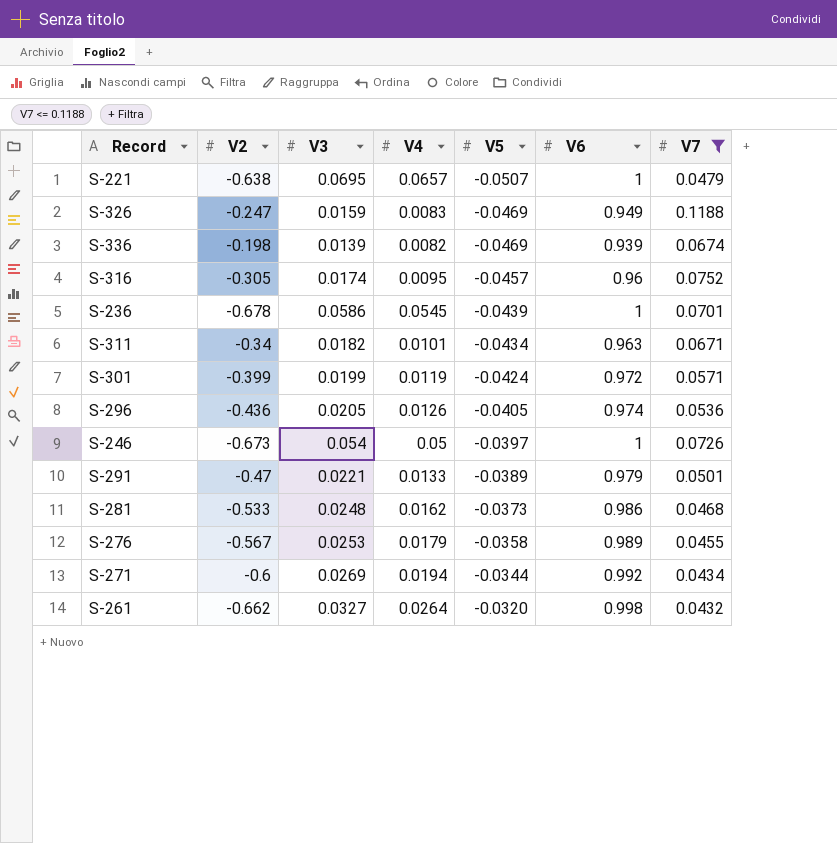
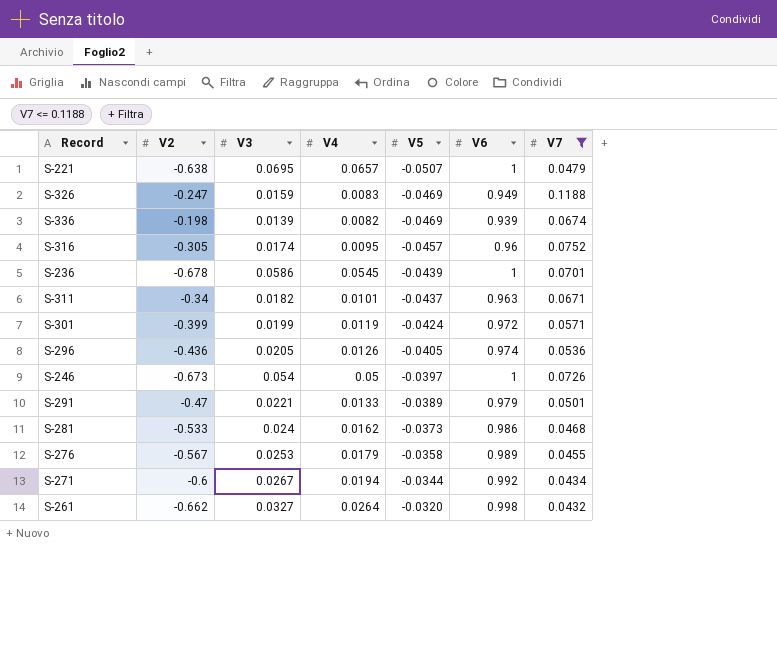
S-311 | V5: -0.0434 -> -0.0437
S-281 | V3: 0.0248 -> 0.024
S-271 | V3: 0.0269 -> 0.0267

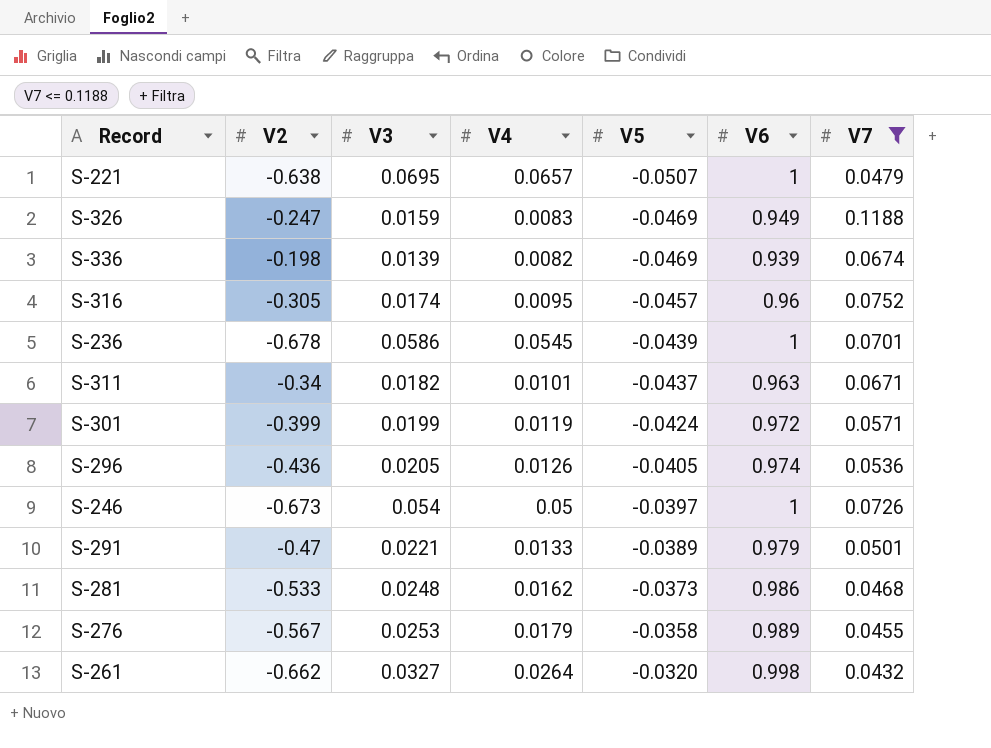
row S-271: -0.6 | 0.0267 | 0.0194 | -0.0344 | 0.992 | 0.0434 -> none
S-281 | V3: 0.024 -> 0.0248

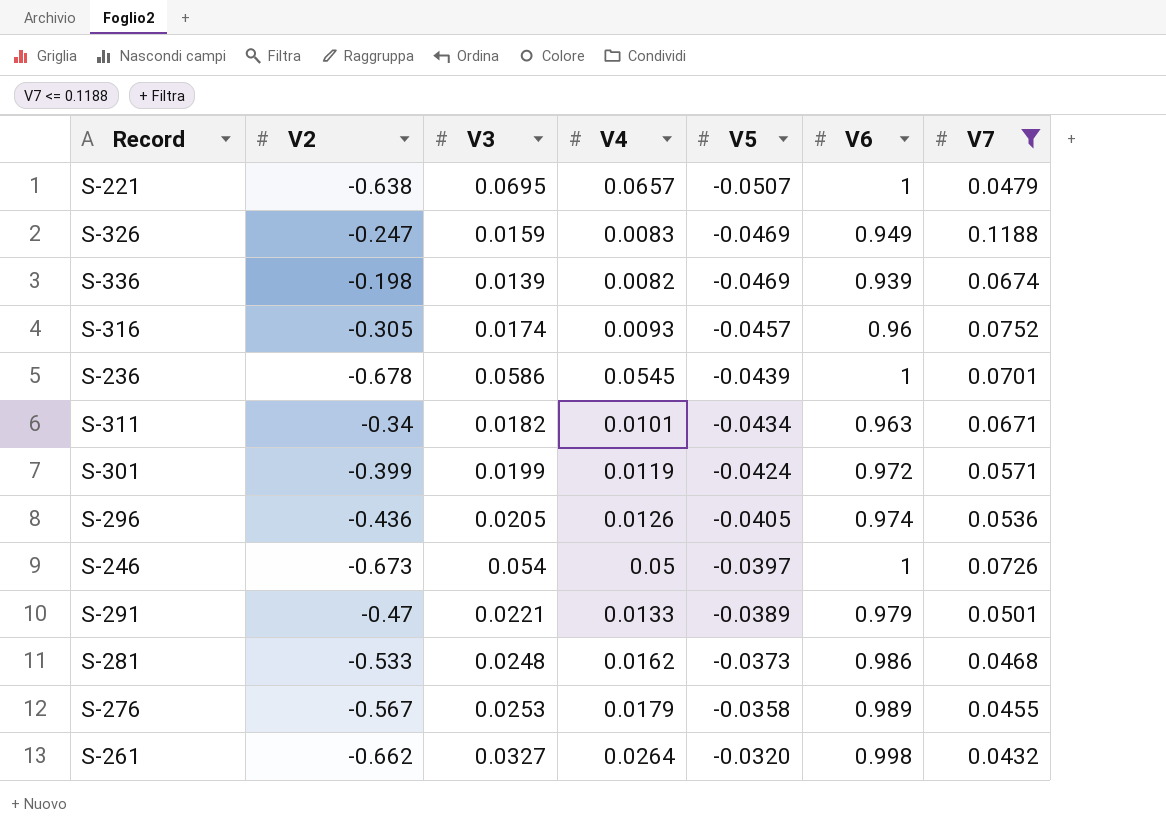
S-316 | V4: 0.0095 -> 0.0093
S-311 | V5: -0.0437 -> -0.0434

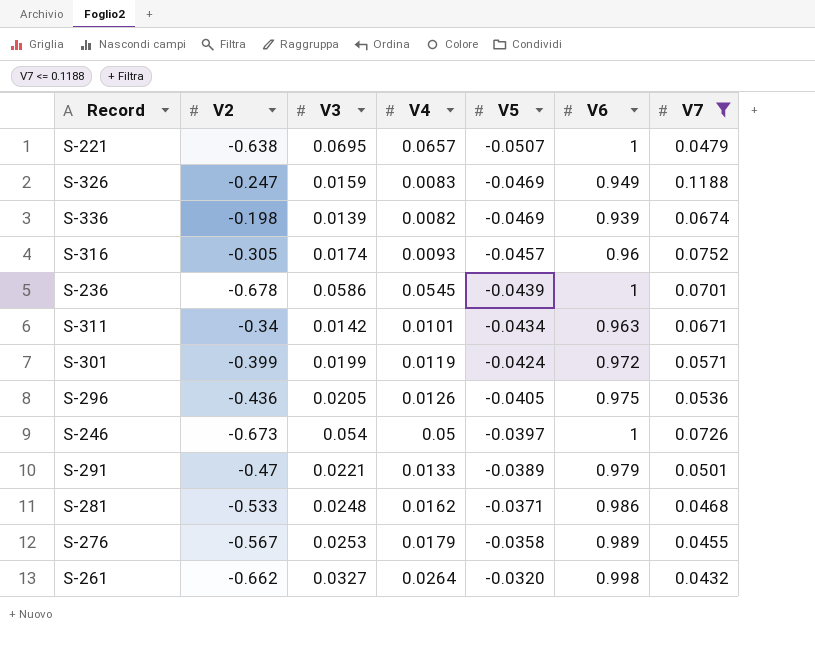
S-311 | V3: 0.0182 -> 0.0142
S-296 | V6: 0.974 -> 0.975
S-281 | V5: -0.0373 -> -0.0371

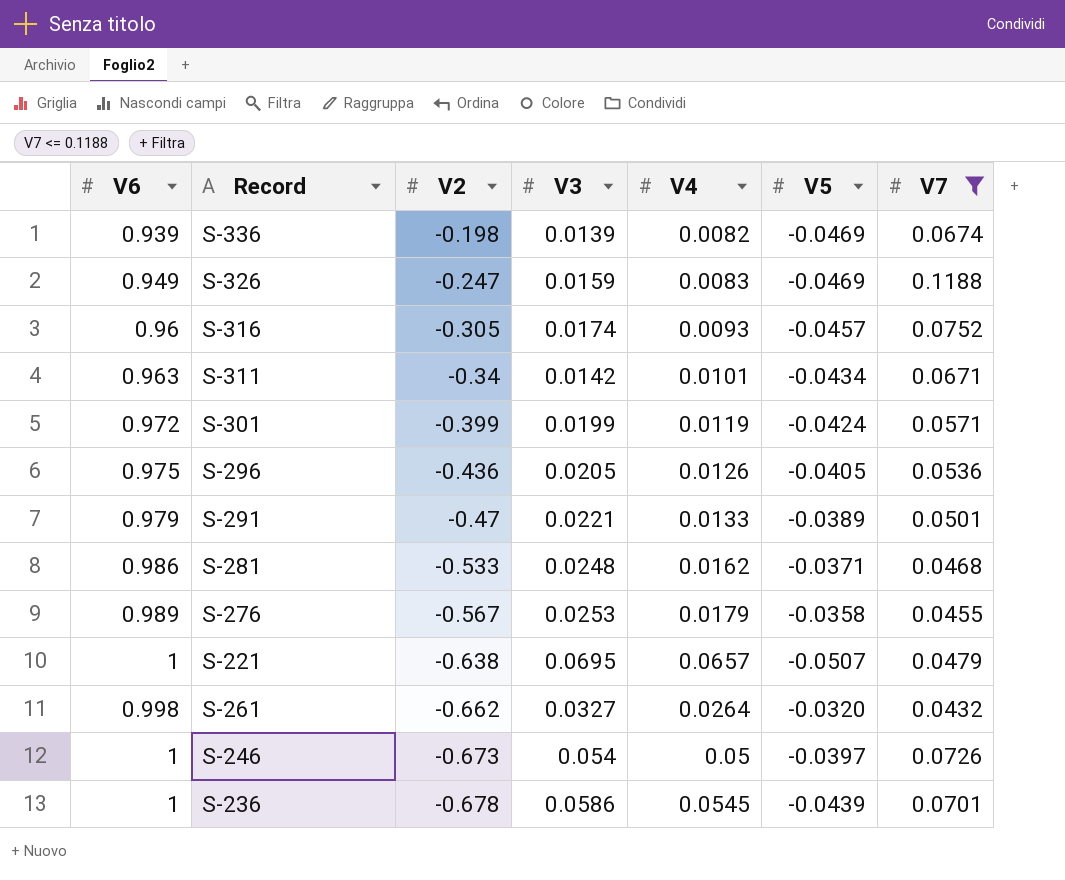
row order: V5 ascending -> V2 descending
column V6 | position: 6 -> 1

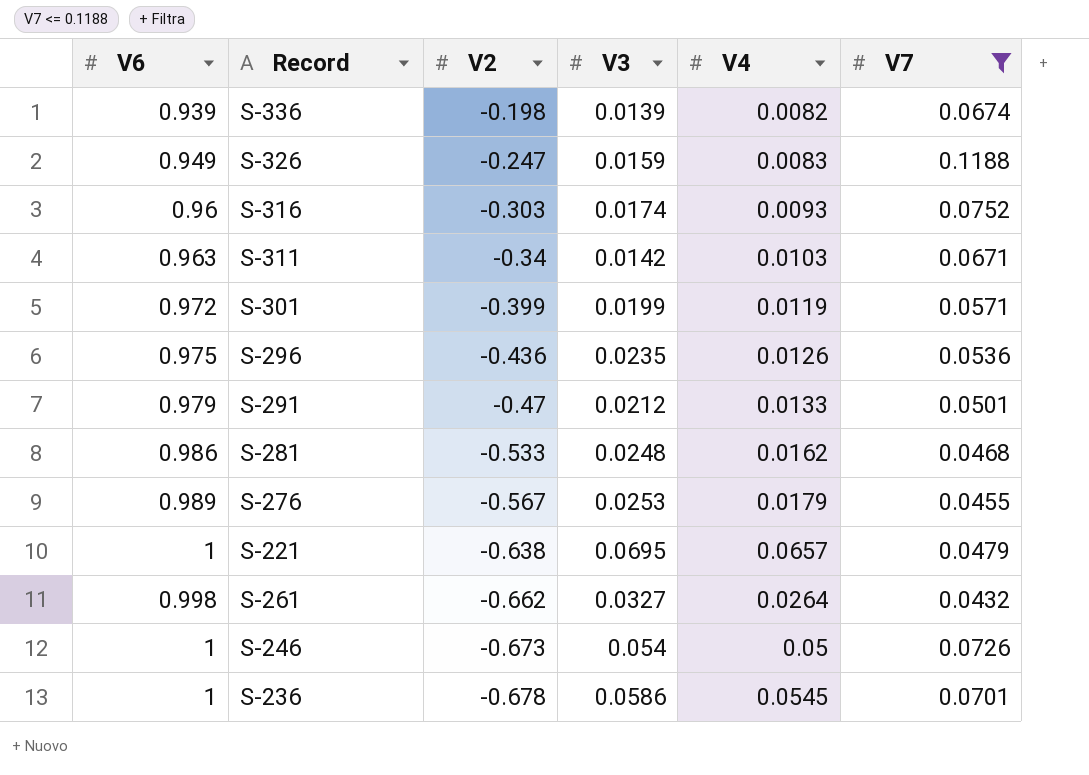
column V5 | position: 6 -> none
S-316 | V2: -0.305 -> -0.303
S-311 | V4: 0.0101 -> 0.0103
S-296 | V3: 0.0205 -> 0.0235
S-291 | V3: 0.0221 -> 0.0212

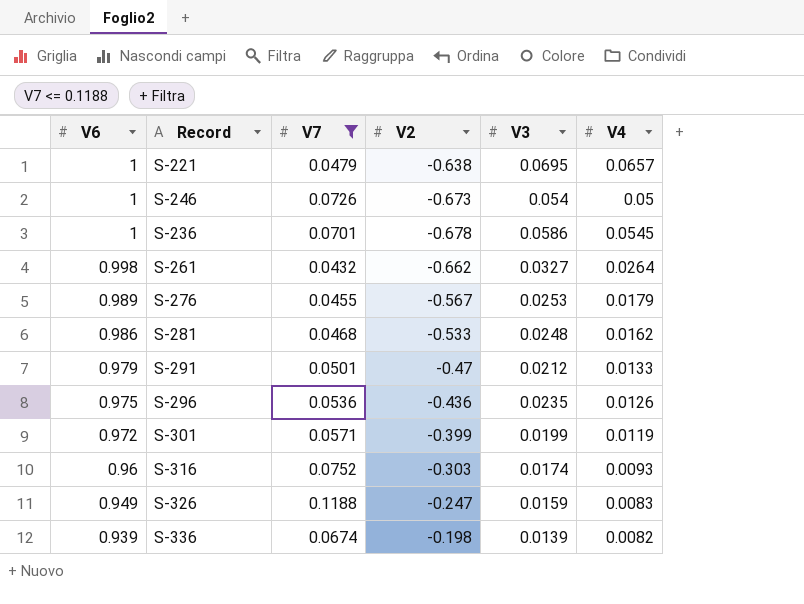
row order: V2 descending -> V6 descending
column V7 | position: 6 -> 3
row S-311: 0.963 | -0.34 | 0.0142 | 0.0103 | 0.0671 -> none

